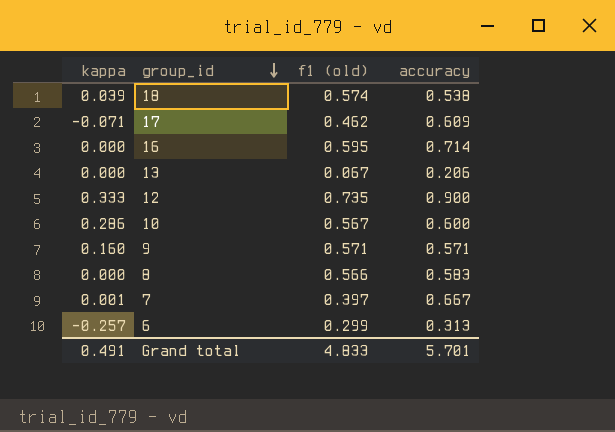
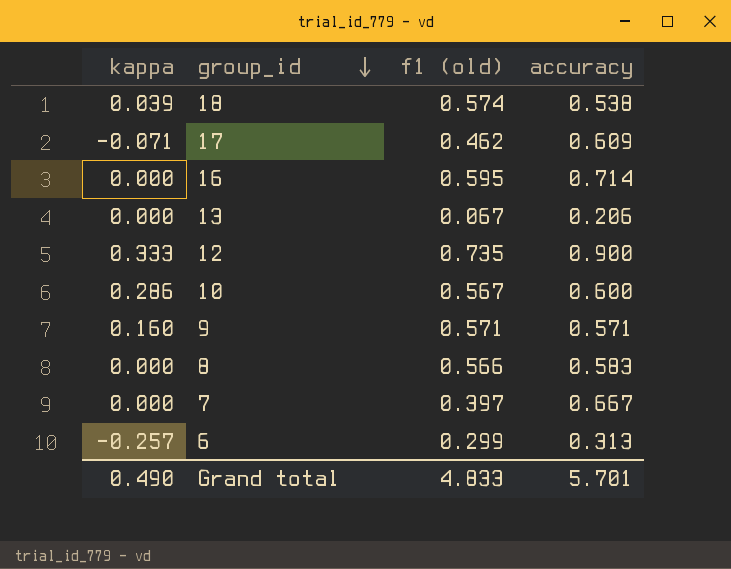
7 | kappa: 0.001 -> 0.000
Grand total | kappa: 0.491 -> 0.490

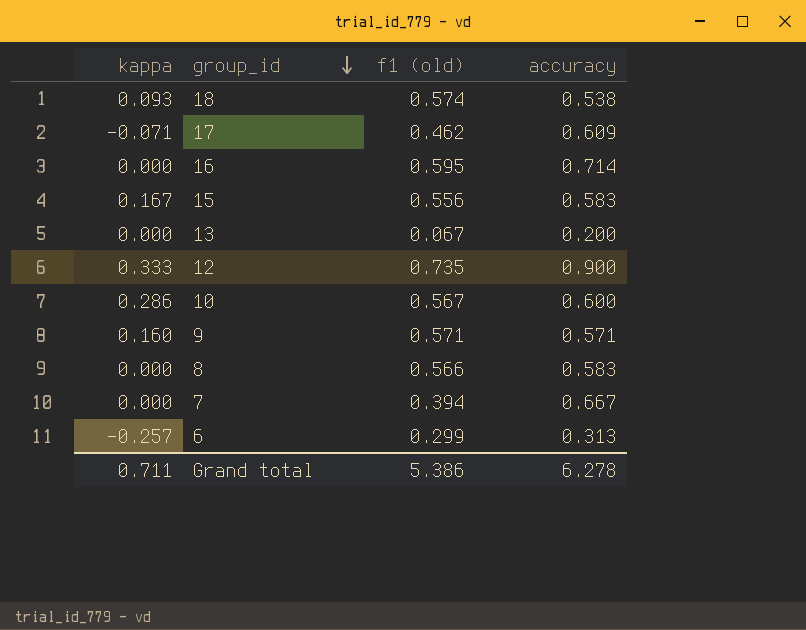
18 | kappa: 0.039 -> 0.093
row 15: none -> 0.167 | 0.556 | 0.583
13 | accuracy: 0.206 -> 0.200
7 | f1 (old): 0.397 -> 0.394
Grand total | kappa: 0.490 -> 0.711
Grand total | f1 (old): 4.833 -> 5.386
Grand total | accuracy: 5.701 -> 6.278

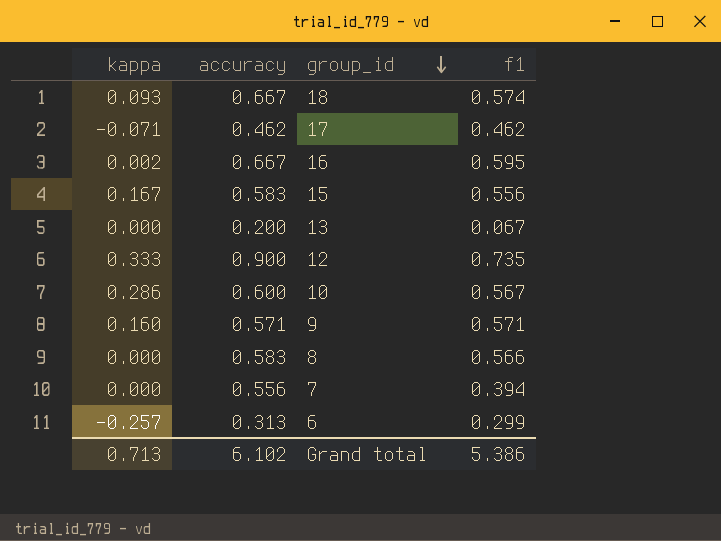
column accuracy | position: 4 -> 2
column name: f1 (old) -> f1
18 | accuracy: 0.538 -> 0.667
17 | accuracy: 0.609 -> 0.462
16 | kappa: 0.000 -> 0.002
16 | accuracy: 0.714 -> 0.667
7 | accuracy: 0.667 -> 0.556
Grand total | kappa: 0.711 -> 0.713
Grand total | accuracy: 6.278 -> 6.102

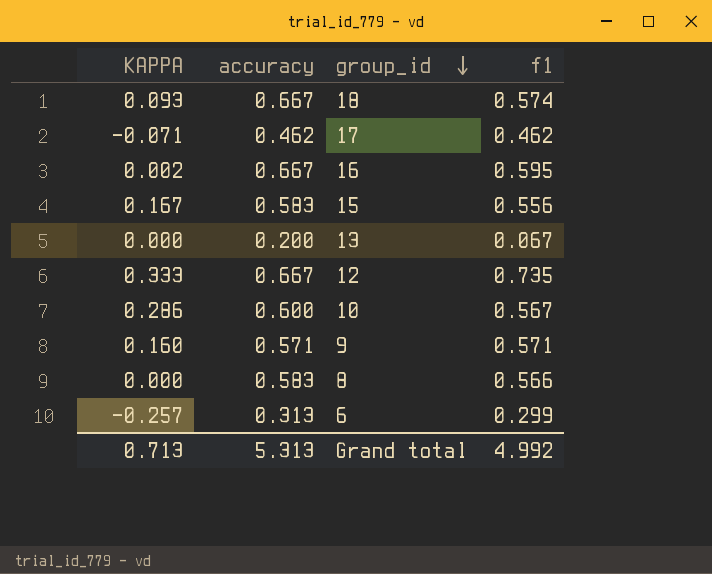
column name: kappa -> KAPPA
row 7: 0.000 | 0.556 | 0.394 -> none
12 | accuracy: 0.900 -> 0.667
Grand total | accuracy: 6.102 -> 5.313
Grand total | f1: 5.386 -> 4.992

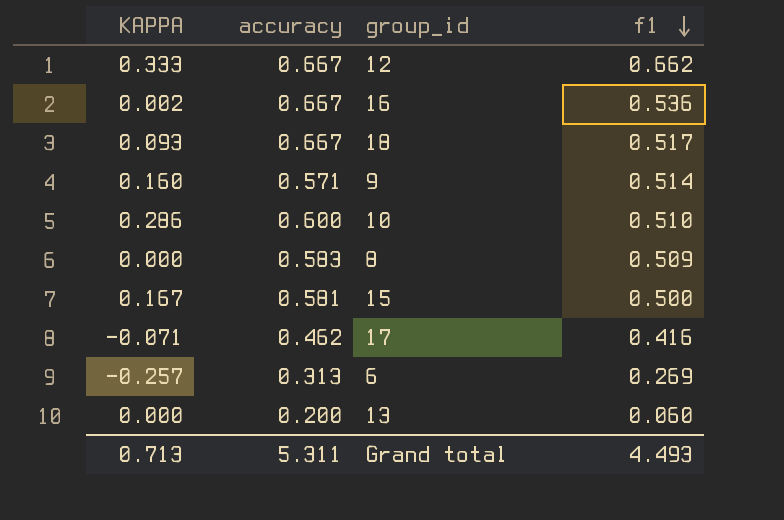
row order: group_id descending -> f1 descending
12 | f1: 0.735 -> 0.662
16 | f1: 0.595 -> 0.536
18 | f1: 0.574 -> 0.517
9 | f1: 0.571 -> 0.514
10 | f1: 0.567 -> 0.510
8 | f1: 0.566 -> 0.509
15 | accuracy: 0.583 -> 0.581
15 | f1: 0.556 -> 0.500
17 | f1: 0.462 -> 0.416
6 | f1: 0.299 -> 0.269
13 | f1: 0.067 -> 0.060
Grand total | accuracy: 5.313 -> 5.311
Grand total | f1: 4.992 -> 4.493

